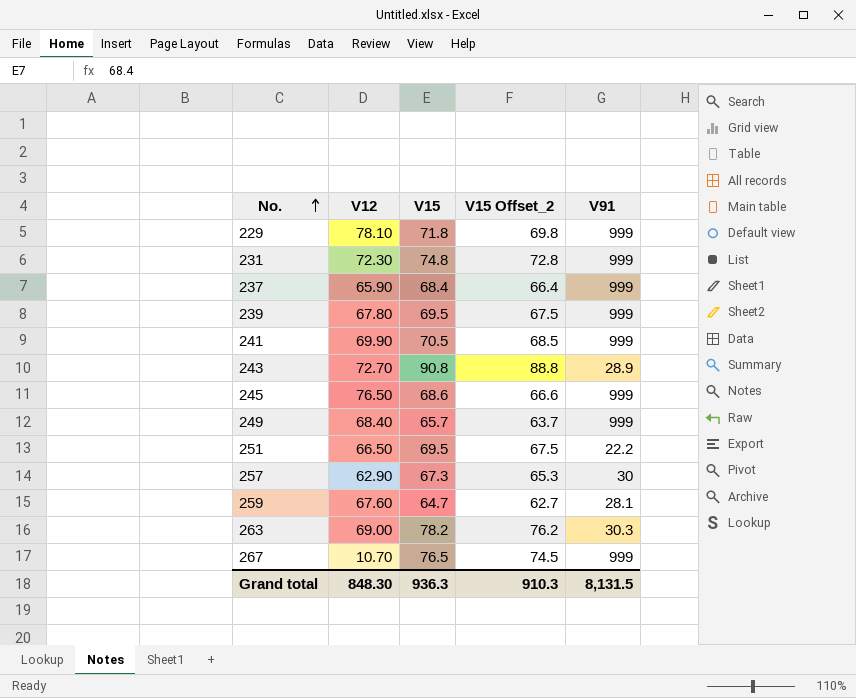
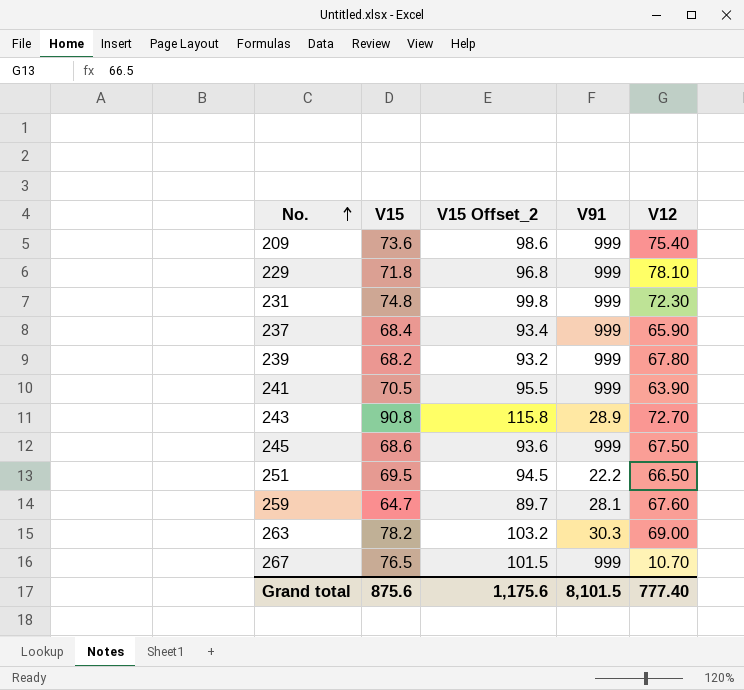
column V15 Offset_2 | formula: [V15] - 2 -> [V15] + 25
column V12 | position: 2 -> 5
row 249: 68.40 | 65.7 | 63.7 | 999 -> none
row 257: 62.90 | 67.3 | 65.3 | 30 -> none
row 209: none -> 73.6 | 98.6 | 999 | 75.40
239 | V15: 69.5 -> 68.2
241 | V12: 69.90 -> 63.90
245 | V12: 76.50 -> 67.50
Grand total | V15: 936.3 -> 875.6
Grand total | V15 Offset_2: 910.3 -> 1,175.6
Grand total | V91: 8,131.5 -> 8,101.5
Grand total | V12: 848.30 -> 777.40

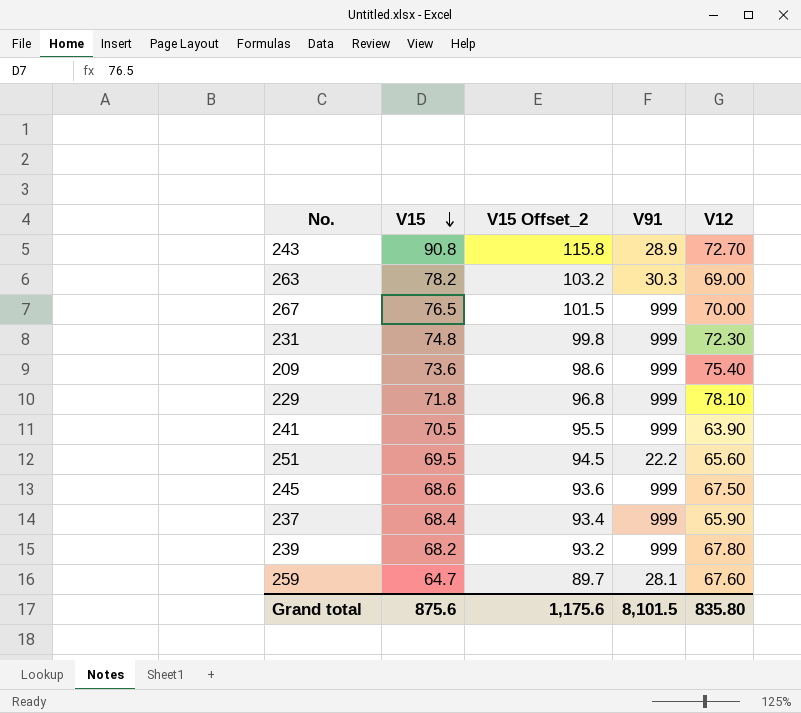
row order: No. ascending -> V15 descending
267 | V12: 10.70 -> 70.00
251 | V12: 66.50 -> 65.60
Grand total | V12: 777.40 -> 835.80

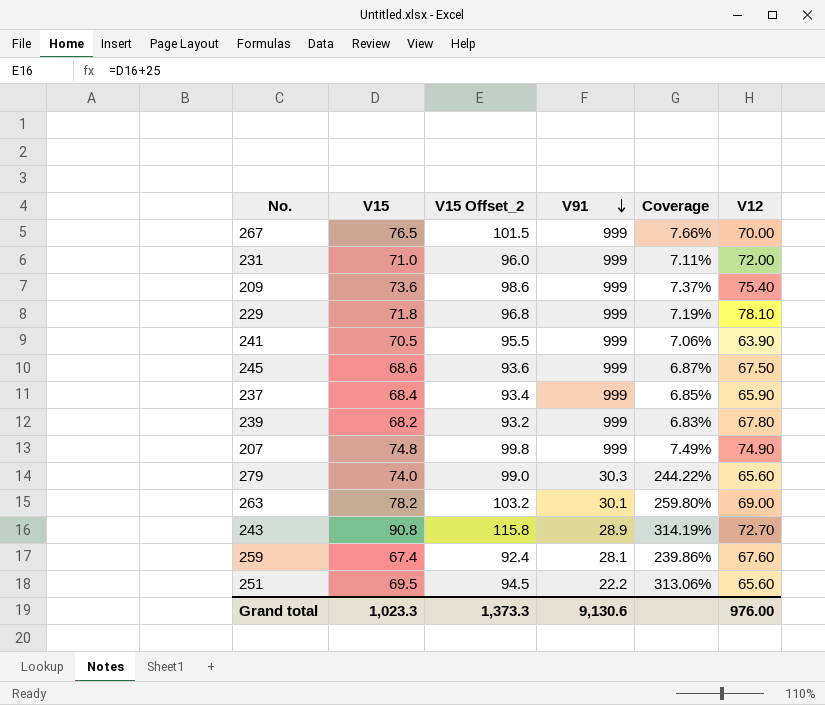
row order: V15 descending -> V91 descending
column Coverage | formula: none -> [V15] / [V91]
231 | V15: 74.8 -> 71.0
231 | V15 Offset_2: 99.8 -> 96.0
231 | V12: 72.30 -> 72.00
row 207: none -> 74.8 | 99.8 | 999 | 7.49% | 74.90
row 279: none -> 74.0 | 99.0 | 30.3 | 244.22% | 65.60
263 | V91: 30.3 -> 30.1
259 | V15: 64.7 -> 67.4
259 | V15 Offset_2: 89.7 -> 92.4
Grand total | V15: 875.6 -> 1,023.3
Grand total | V15 Offset_2: 1,175.6 -> 1,373.3
Grand total | V91: 8,101.5 -> 9,130.6
Grand total | V12: 835.80 -> 976.00

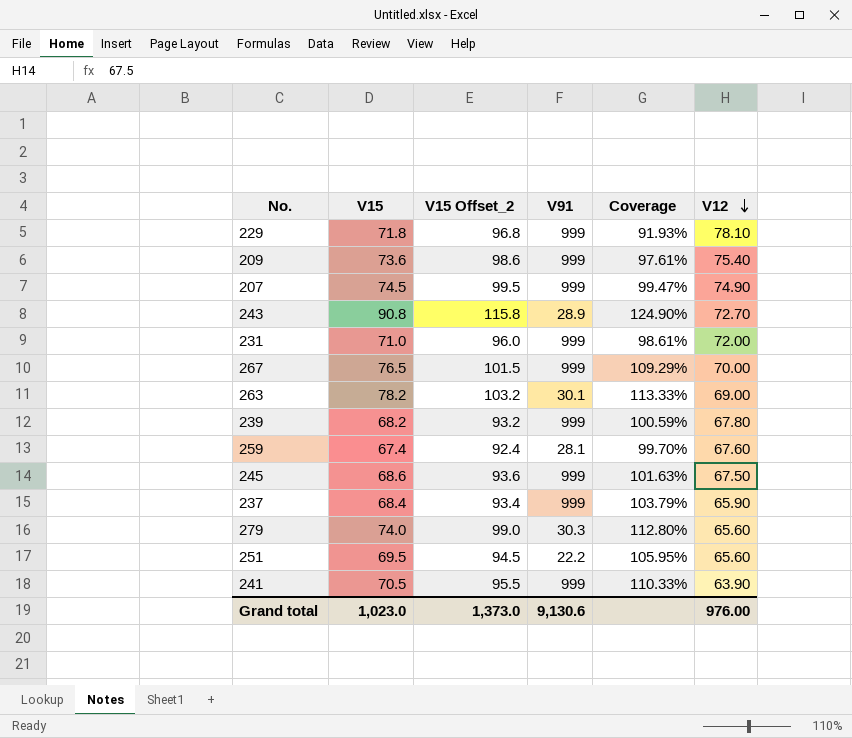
row order: V91 descending -> V12 descending
column Coverage | formula: [V15] / [V91] -> [V15] / [V12]
207 | V15: 74.8 -> 74.5
207 | V15 Offset_2: 99.8 -> 99.5
Grand total | V15: 1,023.3 -> 1,023.0
Grand total | V15 Offset_2: 1,373.3 -> 1,373.0

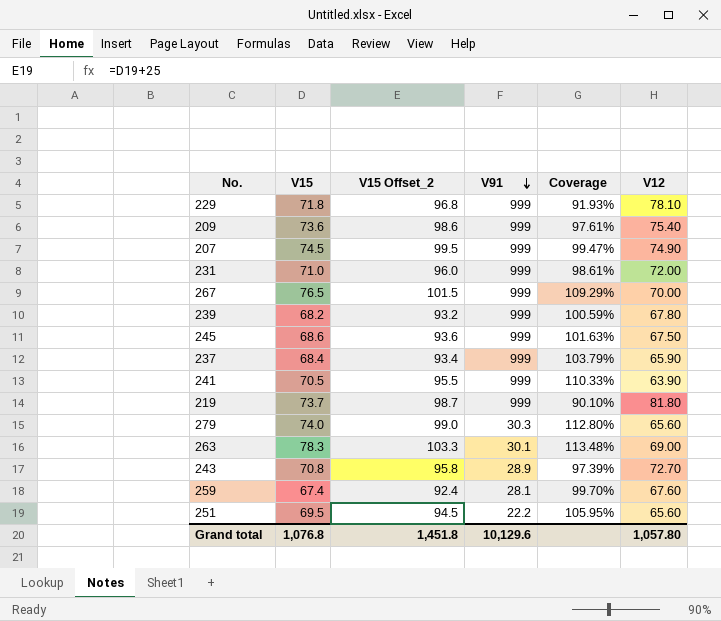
row order: V12 descending -> V91 descending
row 219: none -> 73.7 | 98.7 | 999 | 90.10% | 81.80
263 | V15: 78.2 -> 78.3
263 | V15 Offset_2: 103.2 -> 103.3
263 | Coverage: 113.33% -> 113.48%
243 | V15: 90.8 -> 70.8
243 | V15 Offset_2: 115.8 -> 95.8
243 | Coverage: 124.90% -> 97.39%
Grand total | V15: 1,023.0 -> 1,076.8
Grand total | V15 Offset_2: 1,373.0 -> 1,451.8
Grand total | V91: 9,130.6 -> 10,129.6
Grand total | V12: 976.00 -> 1,057.80

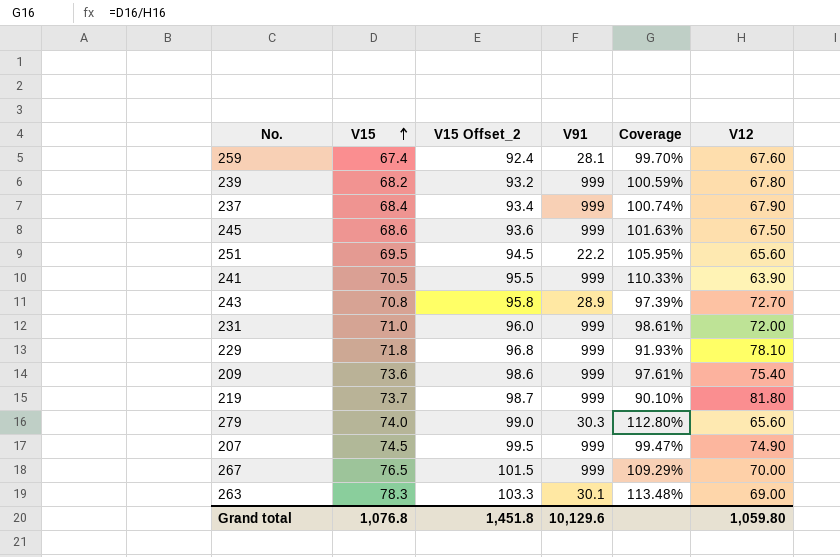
row order: V91 descending -> V15 ascending
237 | Coverage: 103.79% -> 100.74%
237 | V12: 65.90 -> 67.90
Grand total | V12: 1,057.80 -> 1,059.80

